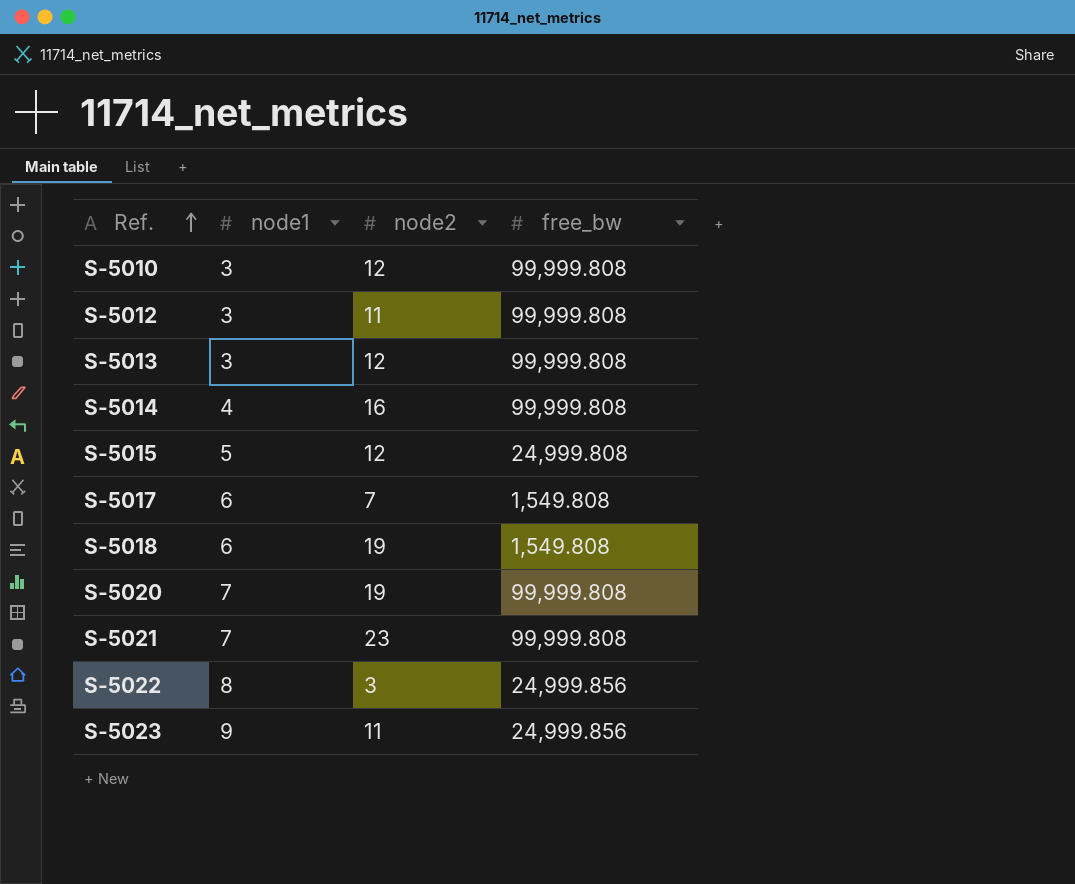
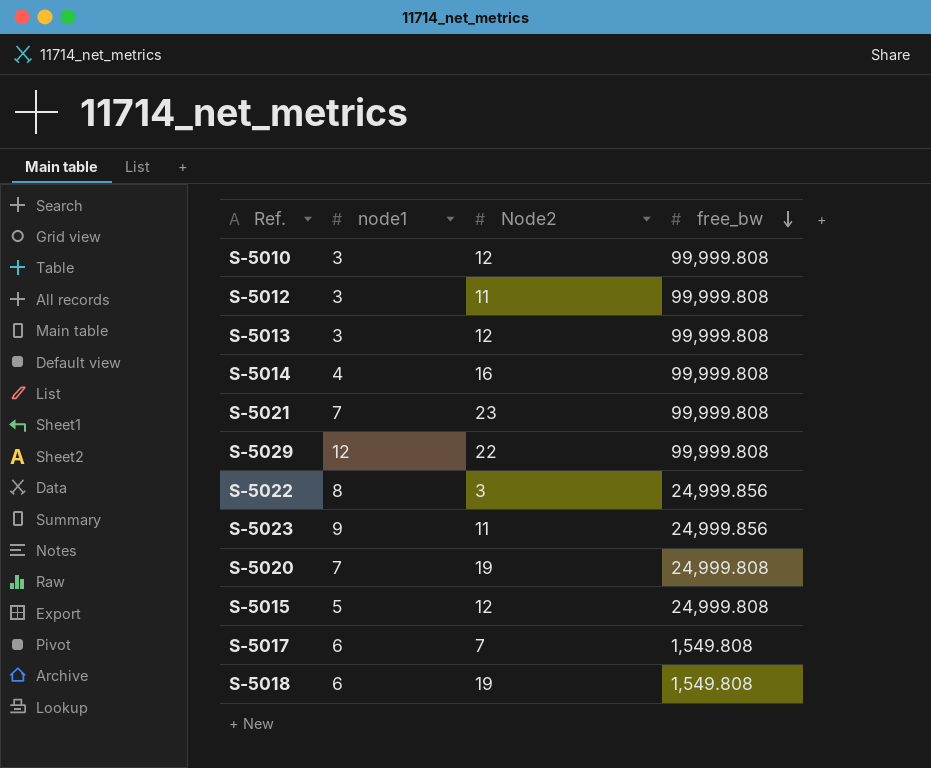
row order: Ref. ascending -> free_bw descending
column name: node2 -> Node2
row S-5029: none -> 12 | 22 | 99,999.808
S-5020 | free_bw: 99,999.808 -> 24,999.808

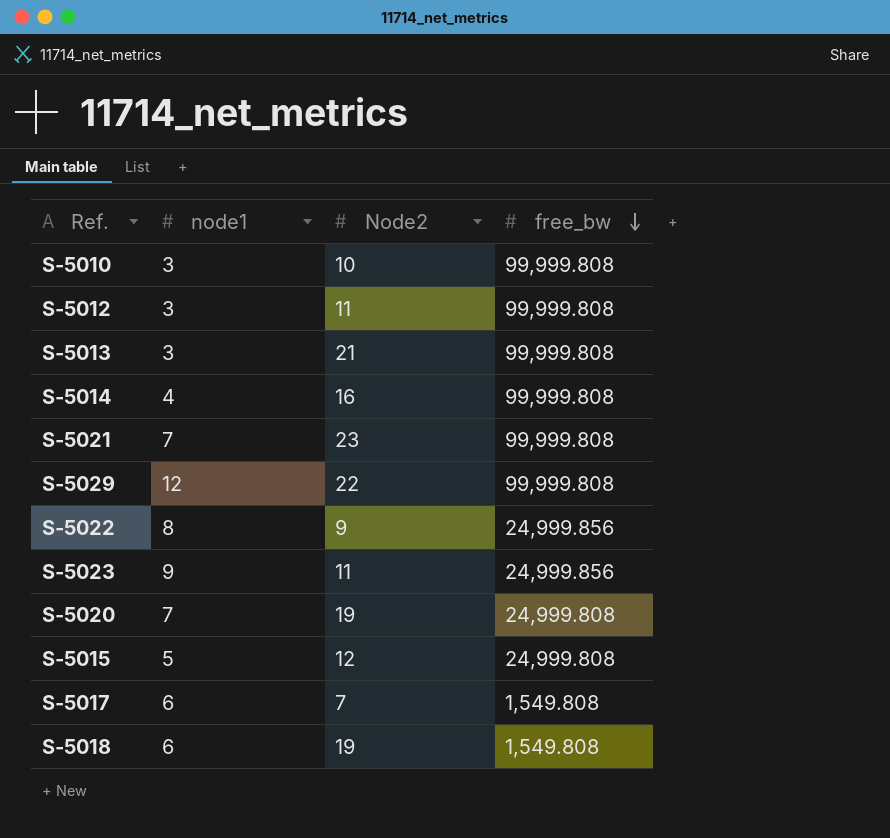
S-5010 | Node2: 12 -> 10
S-5013 | Node2: 12 -> 21
S-5022 | Node2: 3 -> 9

